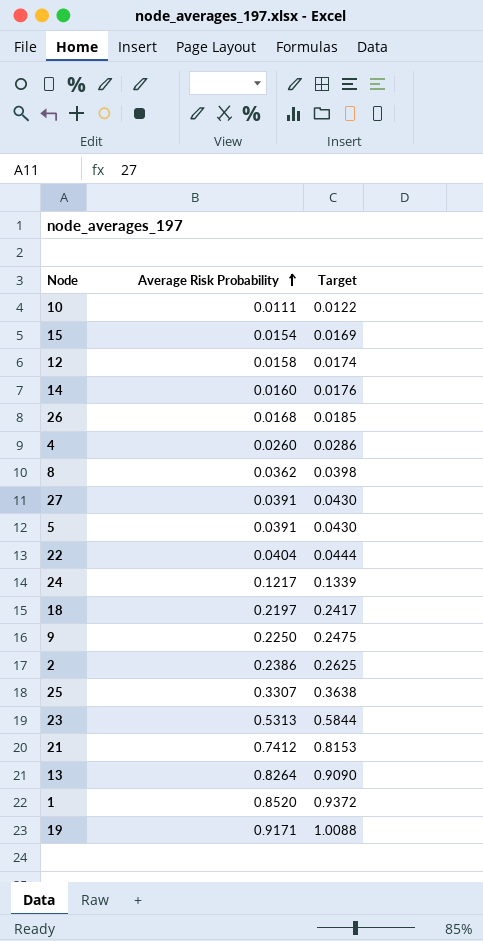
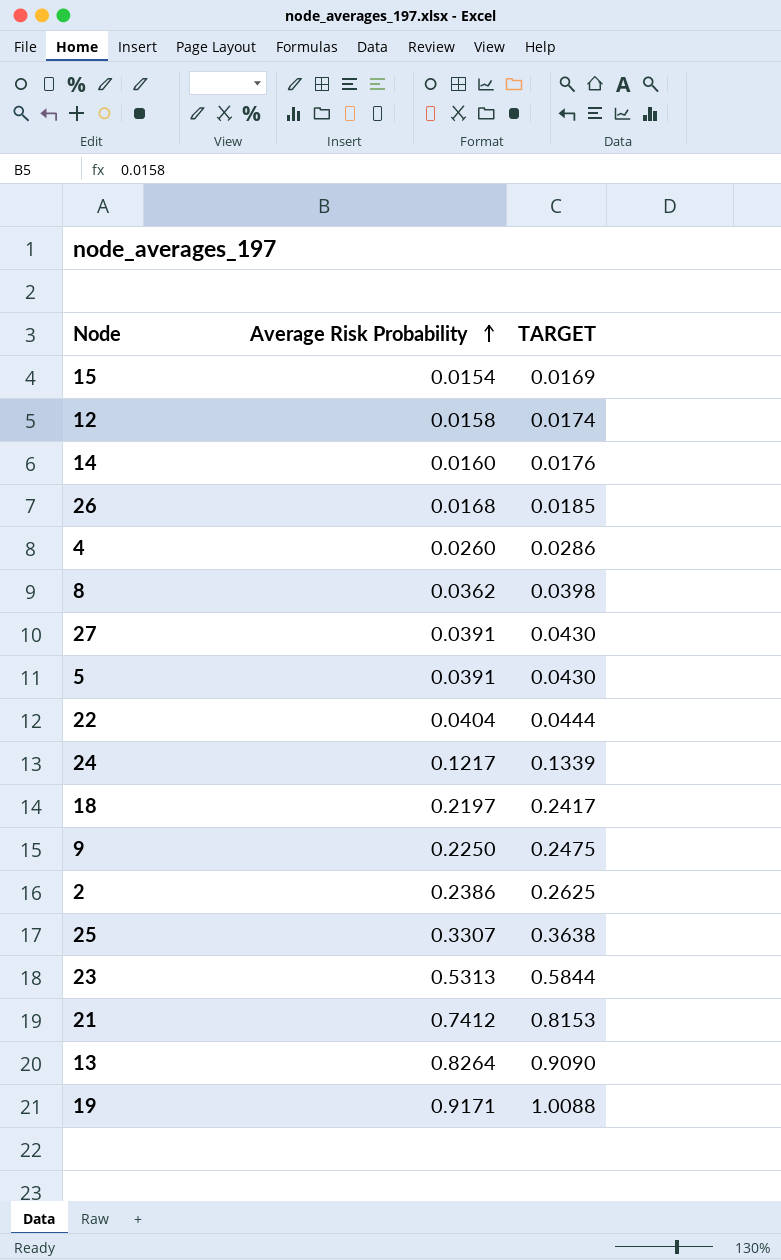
column name: Target -> TARGET
row 10: 0.0111 | 0.0122 -> none
row 1: 0.8520 | 0.9372 -> none

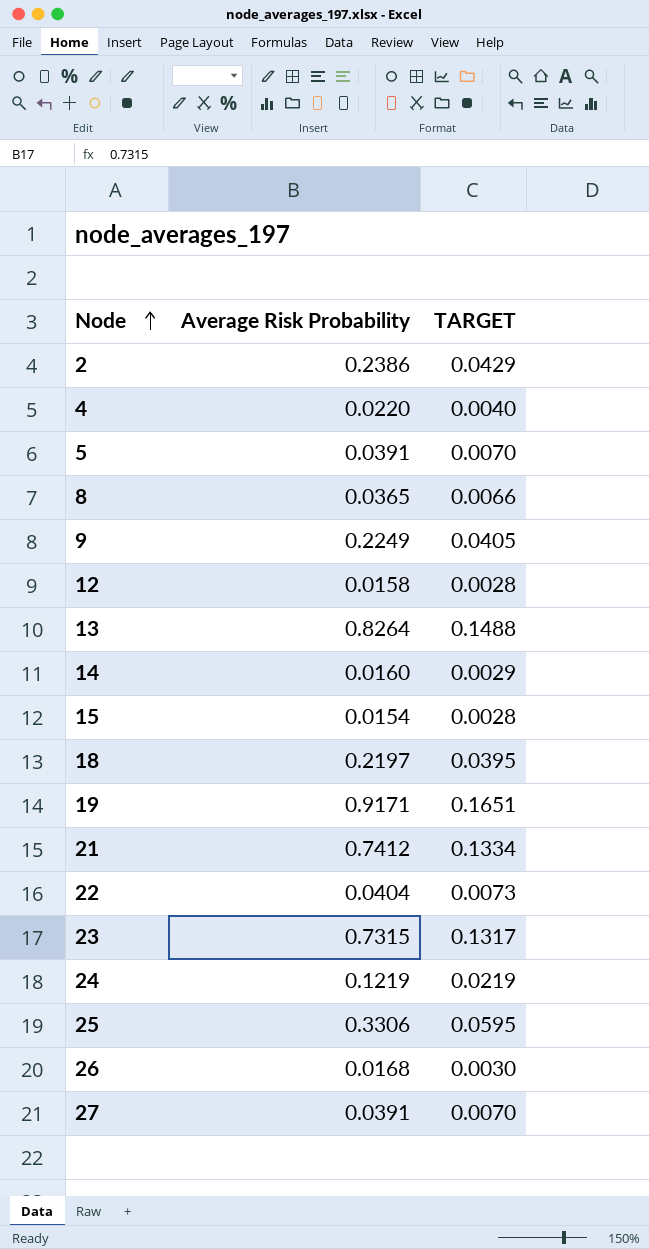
row order: Average Risk Probability ascending -> Node ascending
column TARGET | formula: [Average Risk Probability] * 1.1 -> [Average Risk Probability] * 0.18
4 | Average Risk Probability: 0.0260 -> 0.0220
8 | Average Risk Probability: 0.0362 -> 0.0365
9 | Average Risk Probability: 0.2250 -> 0.2249
23 | Average Risk Probability: 0.5313 -> 0.7315
24 | Average Risk Probability: 0.1217 -> 0.1219
25 | Average Risk Probability: 0.3307 -> 0.3306

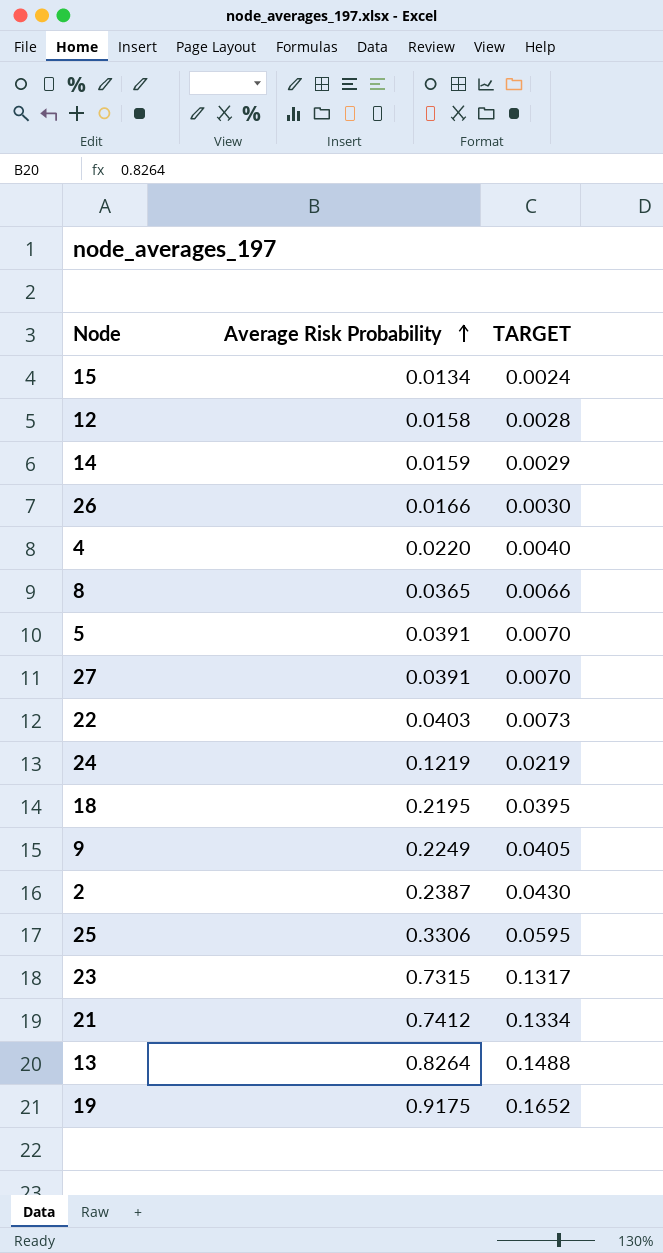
row order: Node ascending -> Average Risk Probability ascending
15 | Average Risk Probability: 0.0154 -> 0.0134
15 | TARGET: 0.0028 -> 0.0024
14 | Average Risk Probability: 0.0160 -> 0.0159
26 | Average Risk Probability: 0.0168 -> 0.0166
22 | Average Risk Probability: 0.0404 -> 0.0403
18 | Average Risk Probability: 0.2197 -> 0.2195
2 | Average Risk Probability: 0.2386 -> 0.2387
2 | TARGET: 0.0429 -> 0.0430
19 | Average Risk Probability: 0.9171 -> 0.9175
19 | TARGET: 0.1651 -> 0.1652

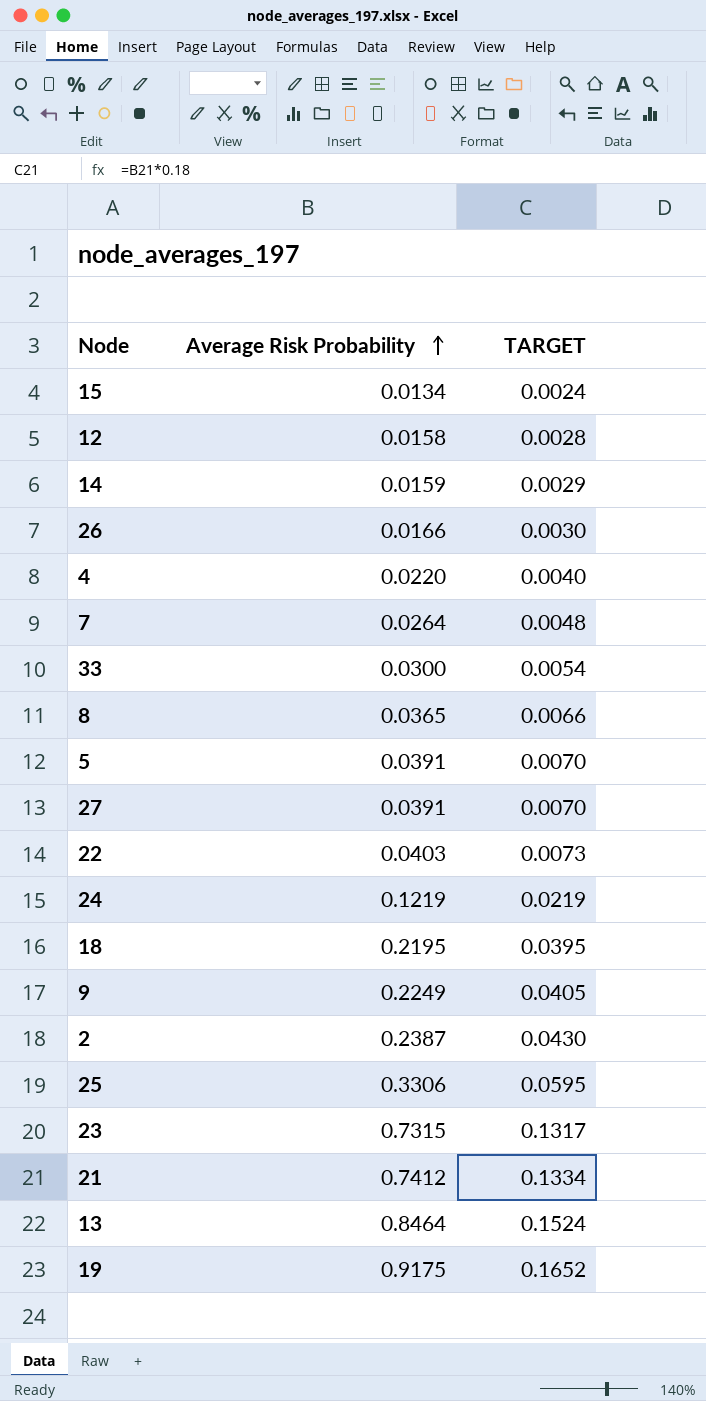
row 7: none -> 0.0264 | 0.0048
row 33: none -> 0.0300 | 0.0054
13 | Average Risk Probability: 0.8264 -> 0.8464
13 | TARGET: 0.1488 -> 0.1524

